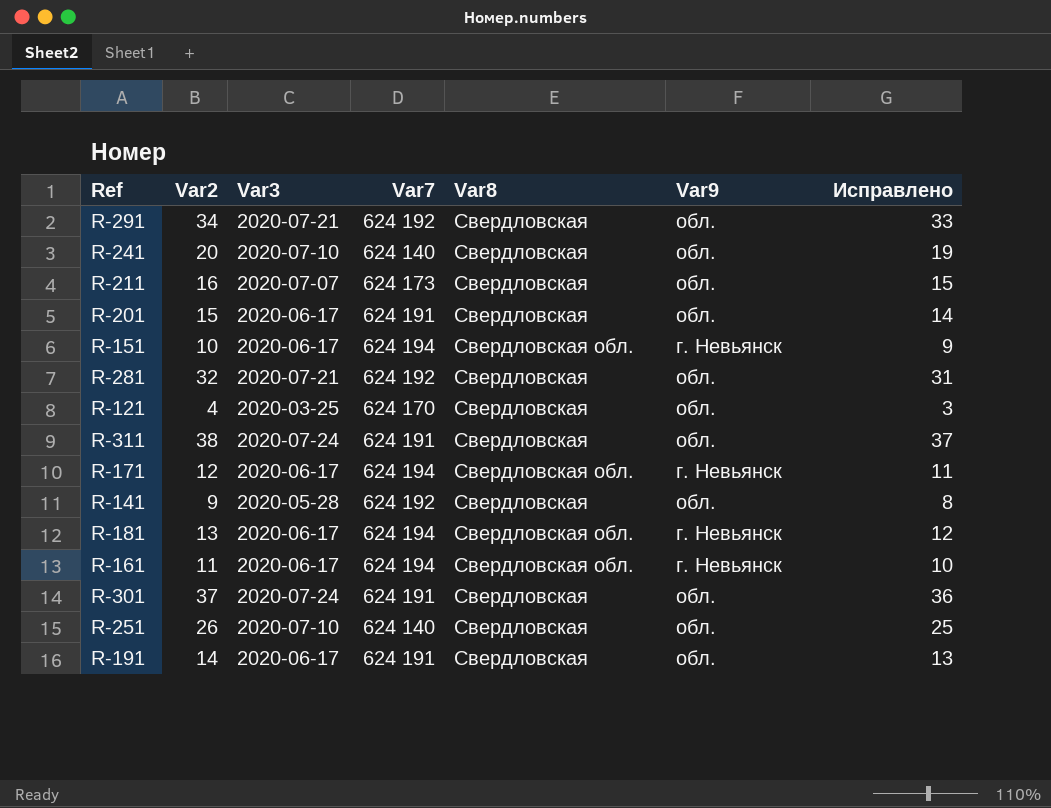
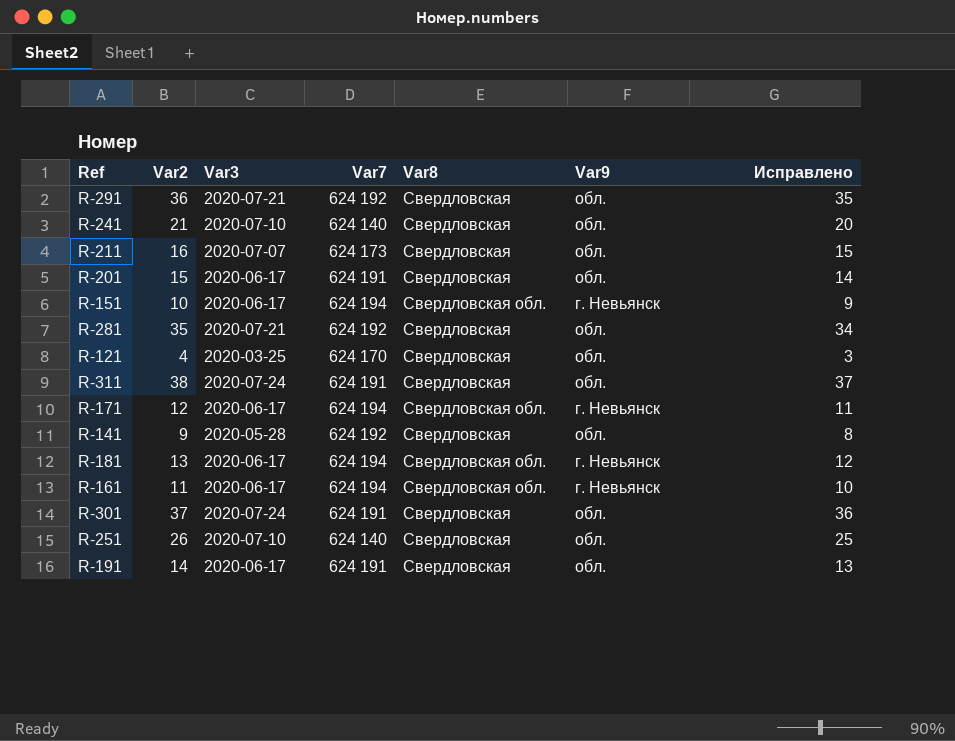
R-291 | Var2: 34 -> 36
R-291 | Исправлено: 33 -> 35
R-241 | Var2: 20 -> 21
R-241 | Исправлено: 19 -> 20
R-281 | Var2: 32 -> 35
R-281 | Исправлено: 31 -> 34

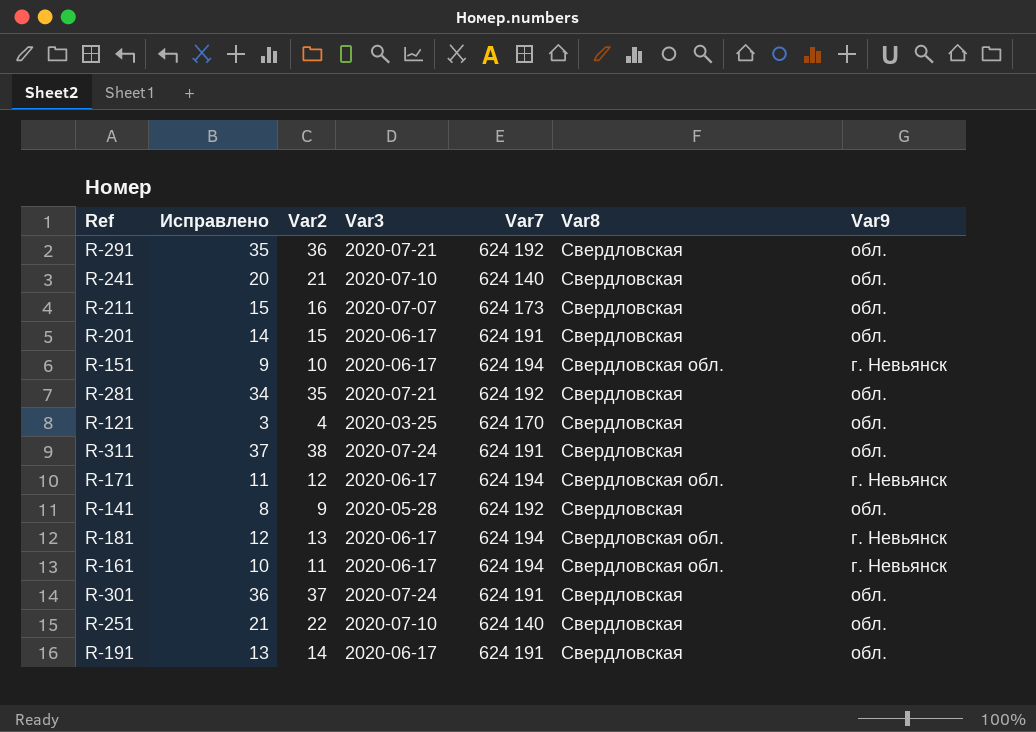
column Исправлено | position: 7 -> 2
R-251 | Исправлено: 25 -> 21
R-251 | Var2: 26 -> 22

